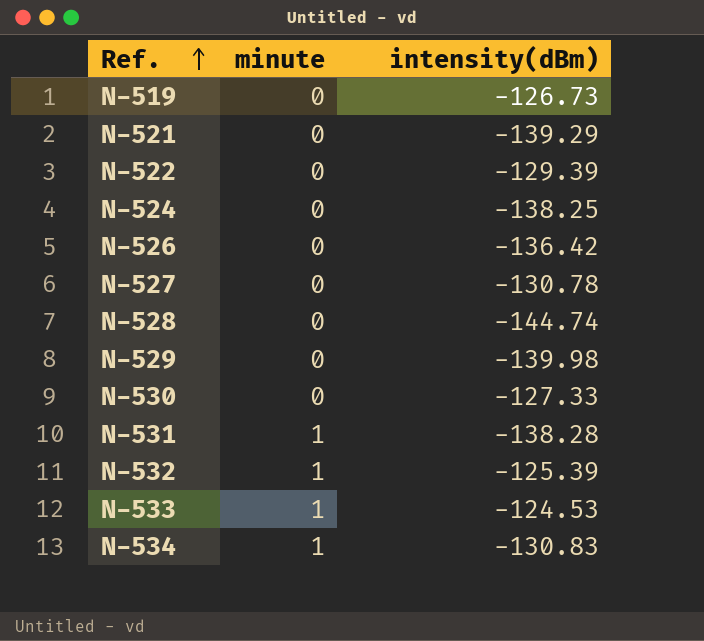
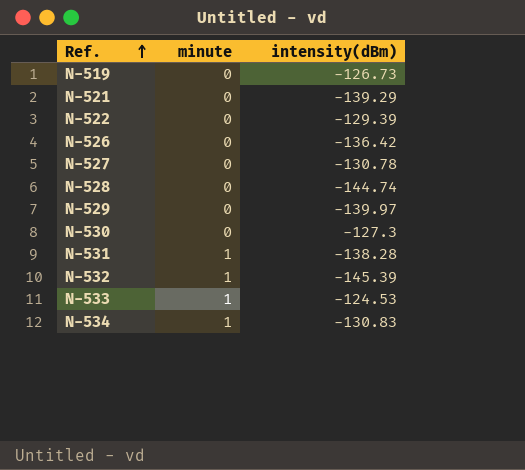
row N-524: 0 | -138.25 -> none
N-529 | intensity(dBm): -139.98 -> -139.97
N-530 | intensity(dBm): -127.33 -> -127.3
N-532 | intensity(dBm): -125.39 -> -145.39

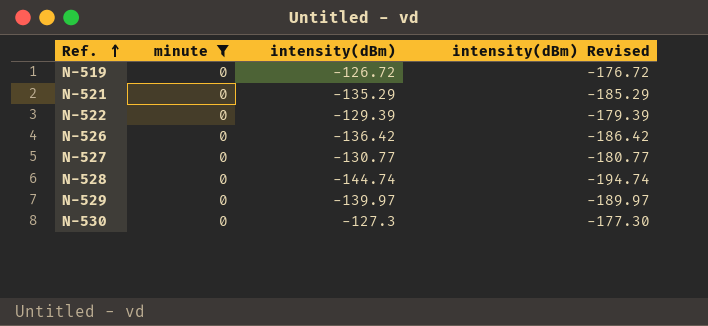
filter: none -> minute = 0
column intensity(dBm) Revised | formula: none -> [intensity(dBm)] - 50
N-519 | intensity(dBm): -126.73 -> -126.72
N-521 | intensity(dBm): -139.29 -> -135.29
N-527 | intensity(dBm): -130.78 -> -130.77

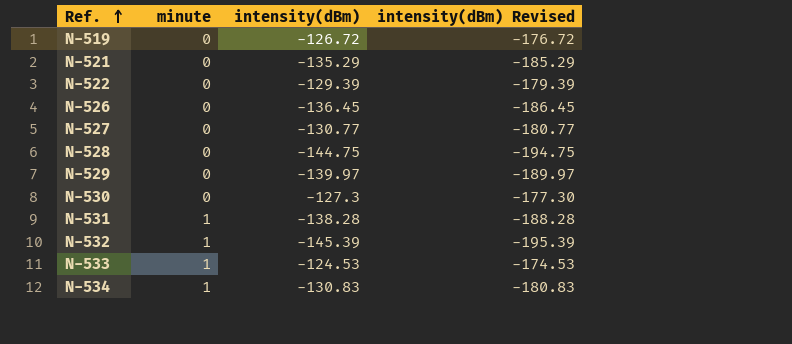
filter: minute = 0 -> none
N-526 | intensity(dBm): -136.42 -> -136.45
N-526 | intensity(dBm) Revised: -186.42 -> -186.45
N-528 | intensity(dBm): -144.74 -> -144.75
N-528 | intensity(dBm) Revised: -194.74 -> -194.75

